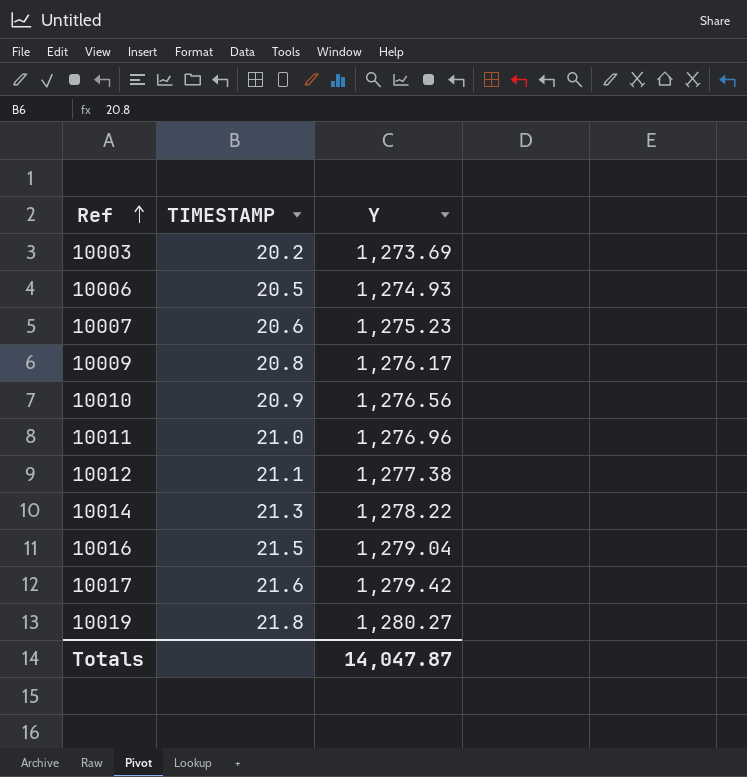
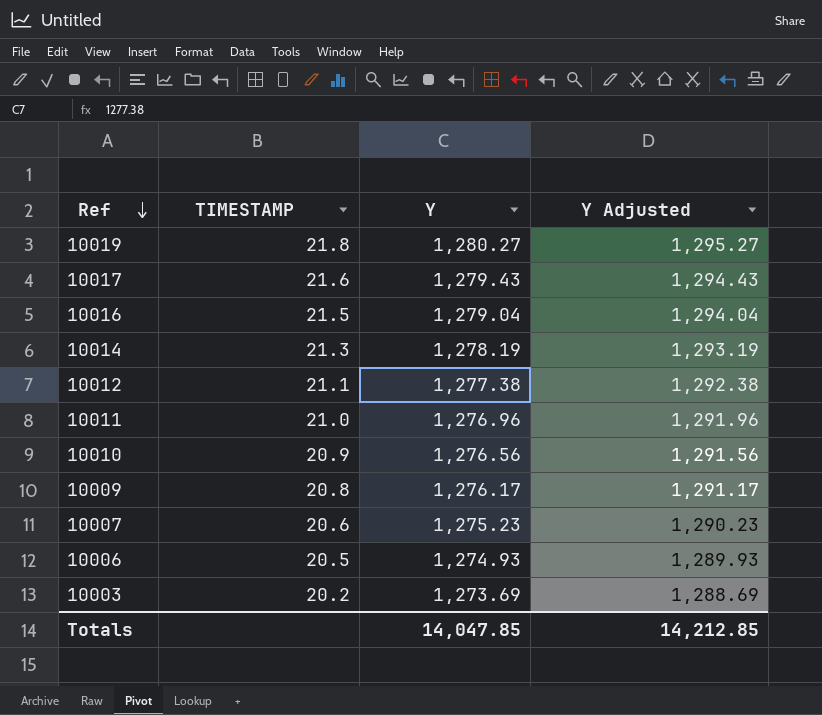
row order: Ref ascending -> Ref descending
column Y Adjusted | formula: none -> [Y] + 15
10017 | Y: 1,279.42 -> 1,279.43
10014 | Y: 1,278.22 -> 1,278.19
Totals | Y: 14,047.87 -> 14,047.85

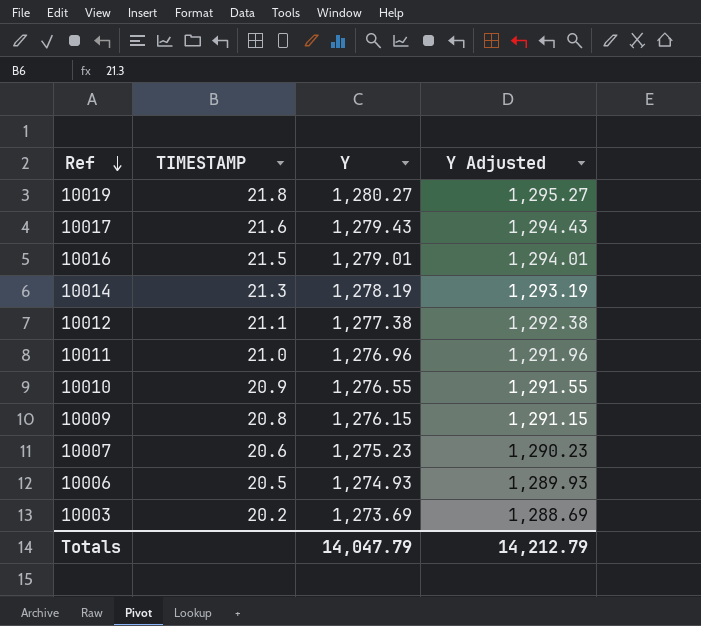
10016 | Y: 1,279.04 -> 1,279.01
10016 | Y Adjusted: 1,294.04 -> 1,294.01
10010 | Y: 1,276.56 -> 1,276.55
10010 | Y Adjusted: 1,291.56 -> 1,291.55
10009 | Y: 1,276.17 -> 1,276.15
10009 | Y Adjusted: 1,291.17 -> 1,291.15
Totals | Y: 14,047.85 -> 14,047.79
Totals | Y Adjusted: 14,212.85 -> 14,212.79

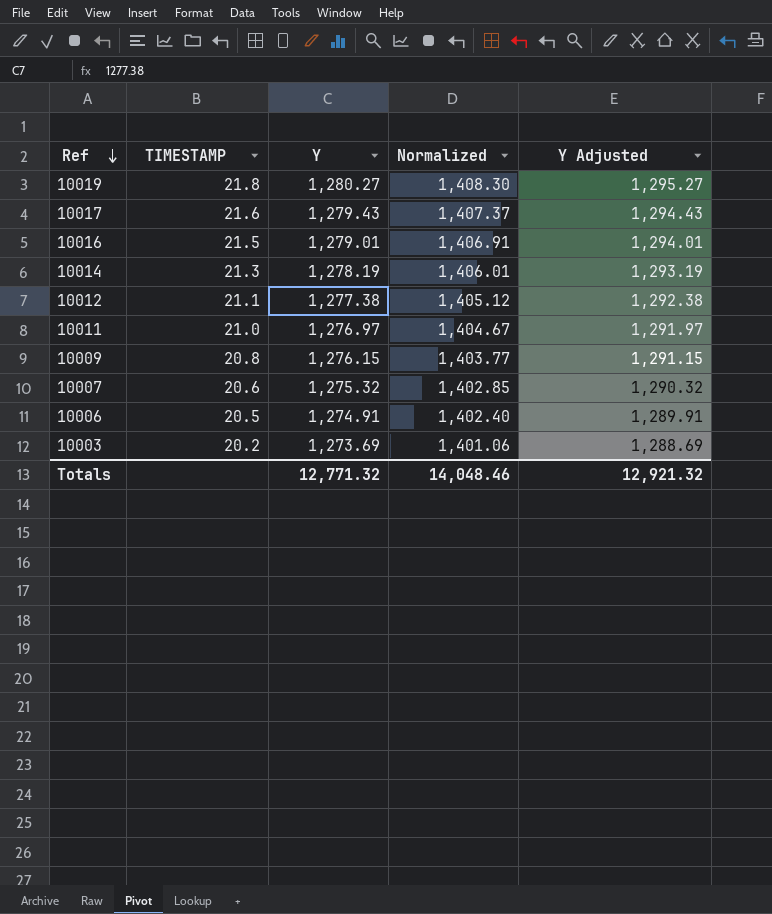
column Normalized | formula: none -> [Y] * 1.1
row 10010: 20.9 | 1,276.55 | 1,291.55 -> none
10011 | Y: 1,276.96 -> 1,276.97
10011 | Y Adjusted: 1,291.96 -> 1,291.97
10007 | Y: 1,275.23 -> 1,275.32
10007 | Y Adjusted: 1,290.23 -> 1,290.32
10006 | Y: 1,274.93 -> 1,274.91
10006 | Y Adjusted: 1,289.93 -> 1,289.91
Totals | Y: 14,047.79 -> 12,771.32
Totals | Y Adjusted: 14,212.79 -> 12,921.32

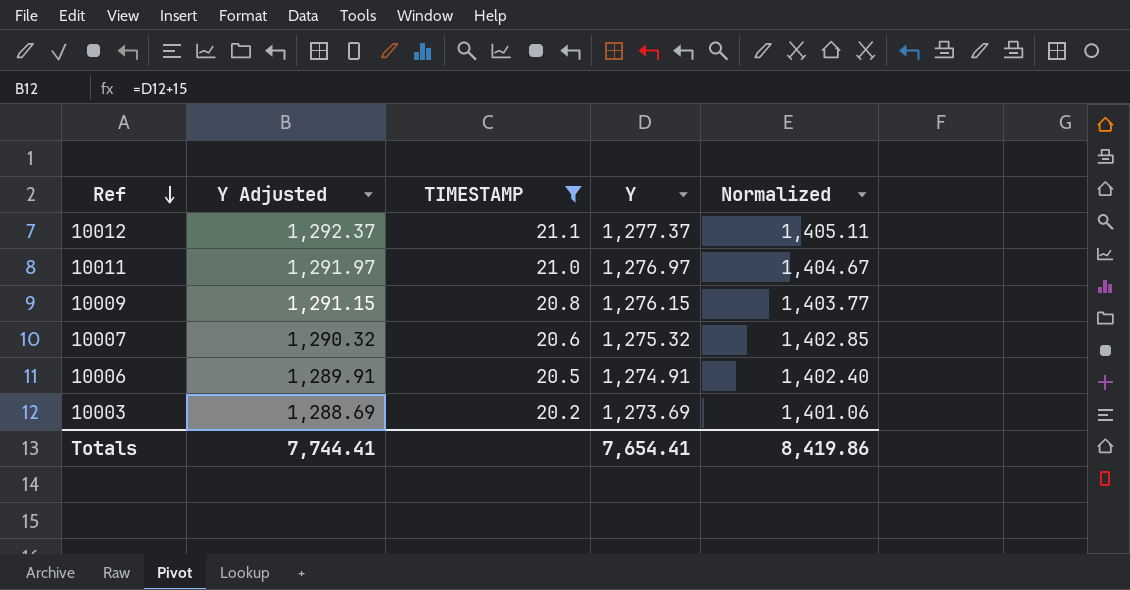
filter: none -> TIMESTAMP <= 21.1
column Y Adjusted | position: 5 -> 2
10012 | Y Adjusted: 1,292.38 -> 1,292.37
10012 | Y: 1,277.38 -> 1,277.37
10012 | Normalized: 1,405.12 -> 1,405.11
Totals | Y Adjusted: 12,921.32 -> 7,744.41
Totals | Y: 12,771.32 -> 7,654.41
Totals | Normalized: 14,048.46 -> 8,419.86

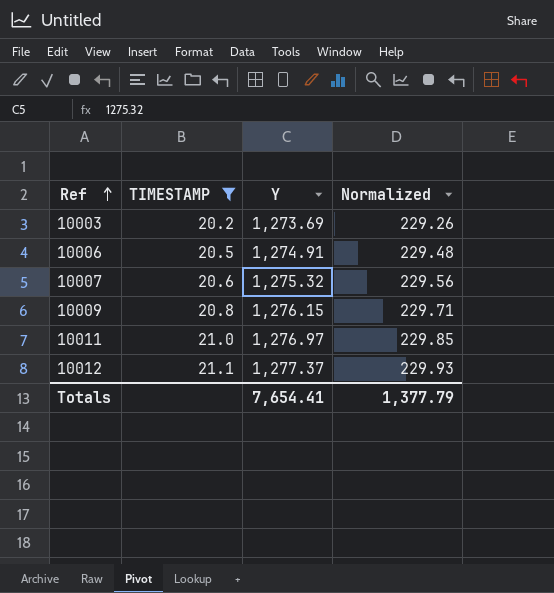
row order: Ref descending -> Ref ascending
column Y Adjusted | formula: [Y] + 15 -> none
column Normalized | formula: [Y] * 1.1 -> [Y] * 0.18
Totals | Normalized: 8,419.86 -> 1,377.79

